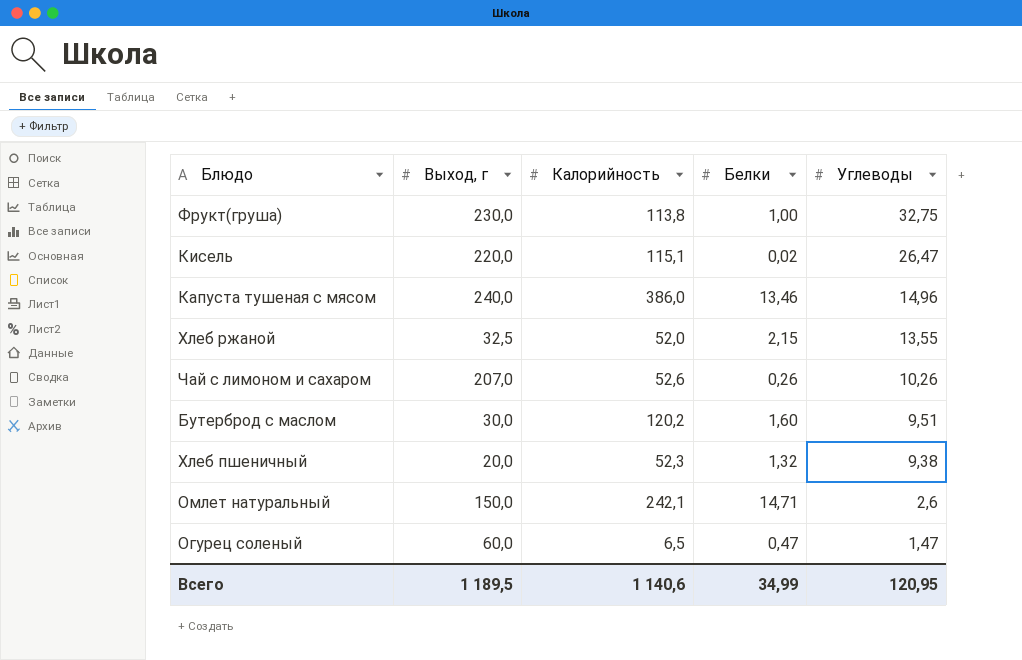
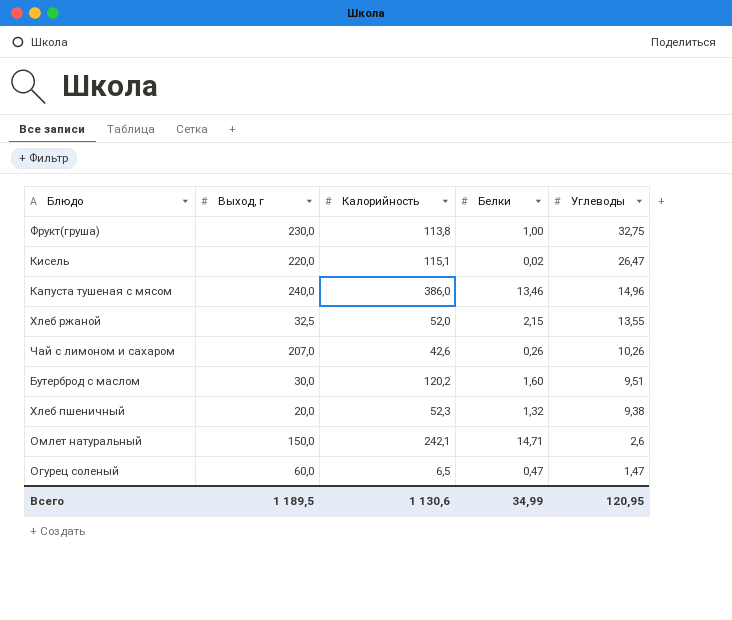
Чай с лимоном и сахаром | Калорийность: 52,6 -> 42,6
Всего | Калорийность: 1 140,6 -> 1 130,6

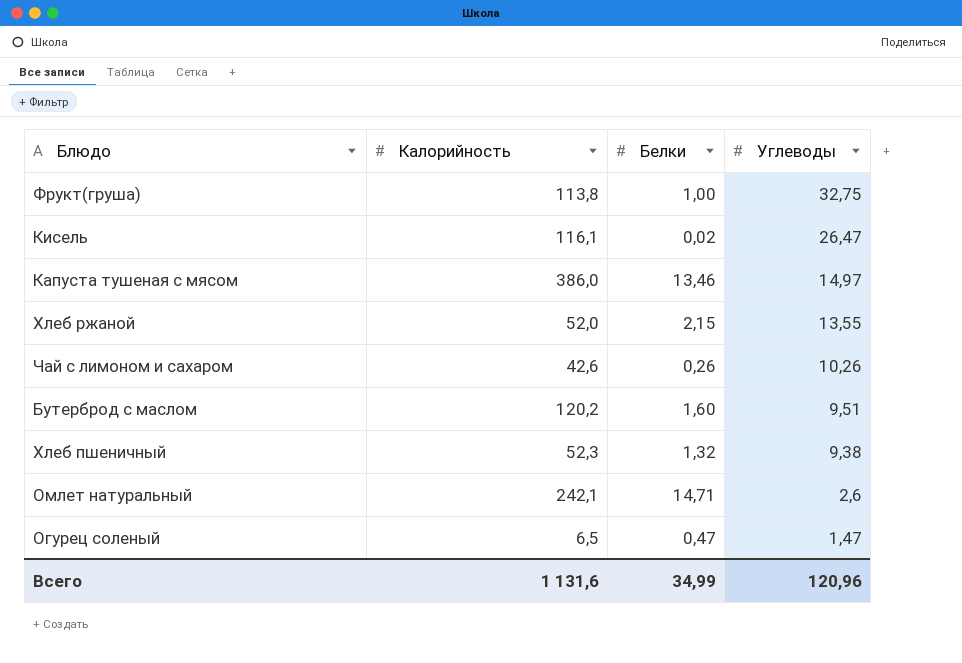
column Выход, г | position: 2 -> none
Кисель | Калорийность: 115,1 -> 116,1
Капуста тушеная с мясом | Углеводы: 14,96 -> 14,97
Всего | Калорийность: 1 130,6 -> 1 131,6
Всего | Углеводы: 120,95 -> 120,96

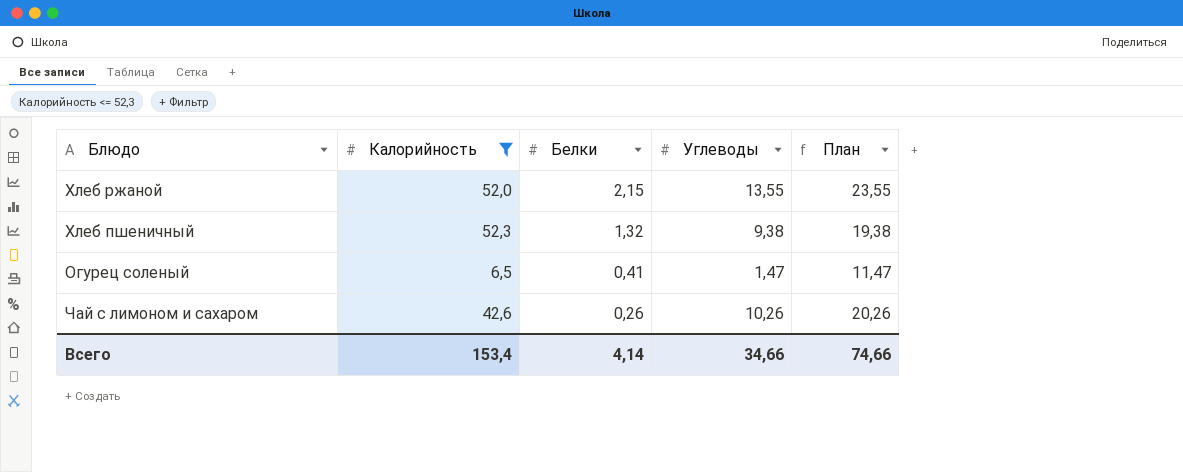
filter: none -> Калорийность <= 52,3
row order: Углеводы descending -> Белки descending
column План | formula: none -> [Углеводы] + 10
Огурец соленый | Белки: 0,47 -> 0,41
Всего | Калорийность: 1 131,6 -> 153,4
Всего | Белки: 34,99 -> 4,14
Всего | Углеводы: 120,96 -> 34,66

